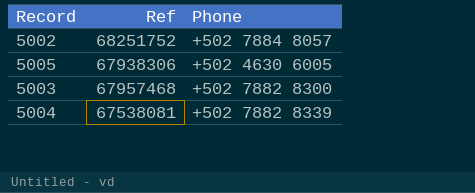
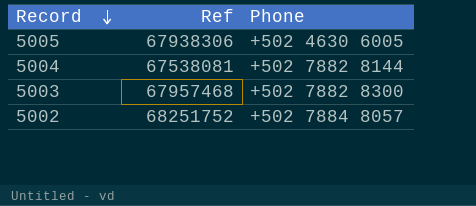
row order: none -> Record descending
5004 | Phone: +502 7882 8339 -> +502 7882 8144

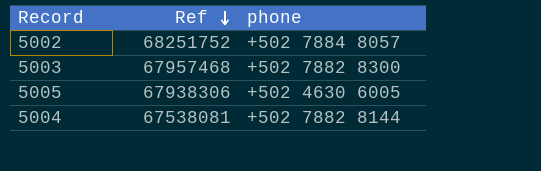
row order: Record descending -> Ref descending
column name: Phone -> phone

